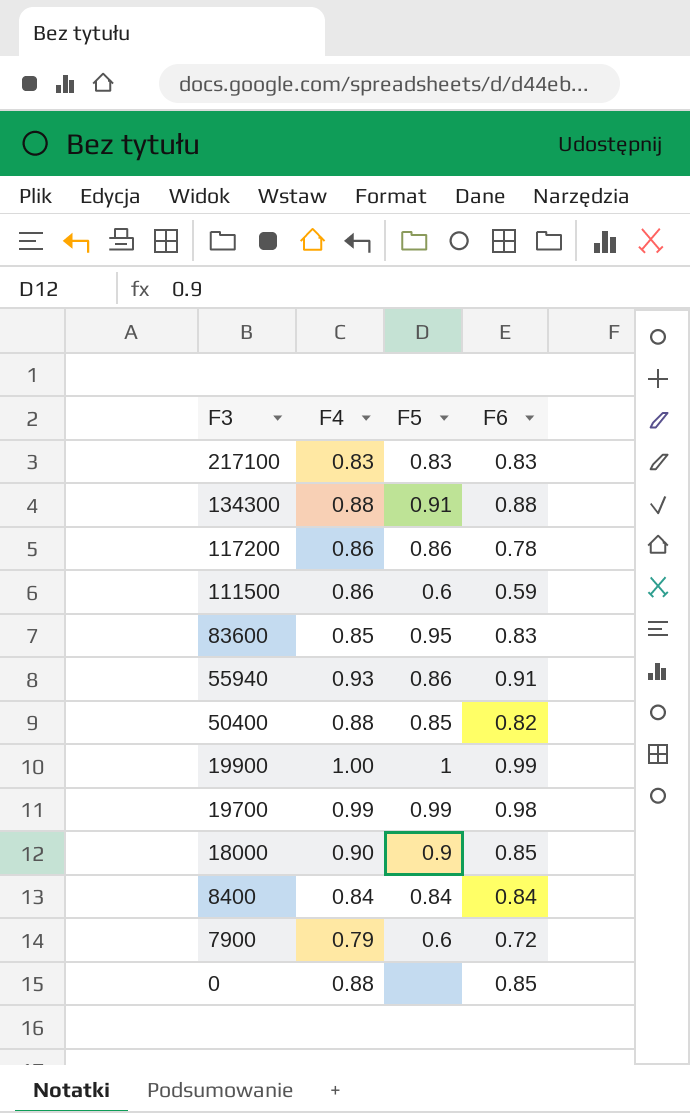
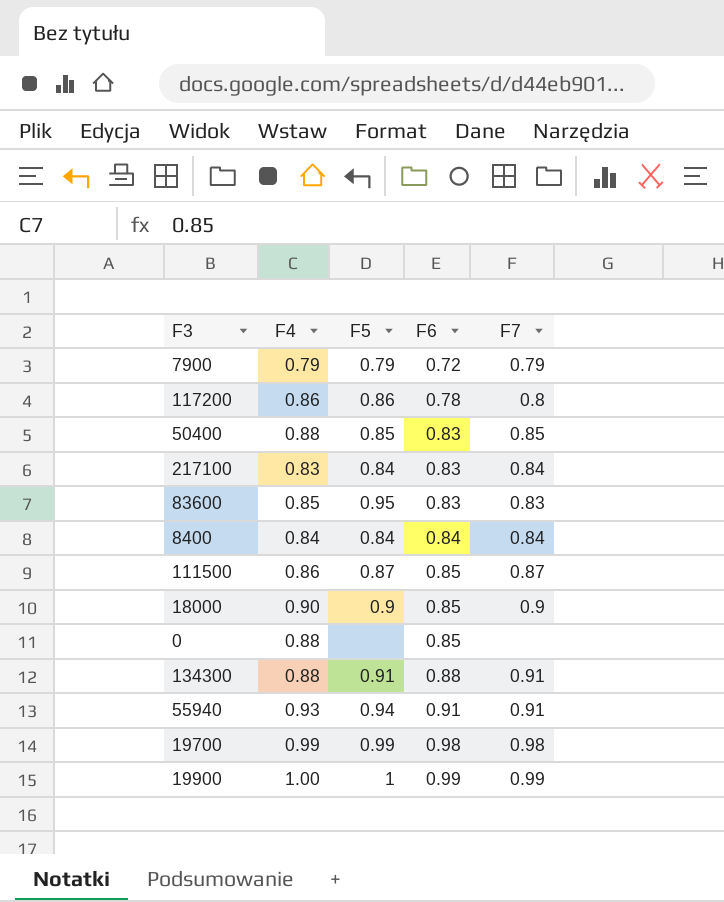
row order: F3 descending -> F6 ascending
column F7 | position: none -> 5
7900 | F5: 0.6 -> 0.79
50400 | F6: 0.82 -> 0.83
217100 | F5: 0.83 -> 0.84
111500 | F5: 0.6 -> 0.87
111500 | F6: 0.59 -> 0.85
55940 | F5: 0.86 -> 0.94

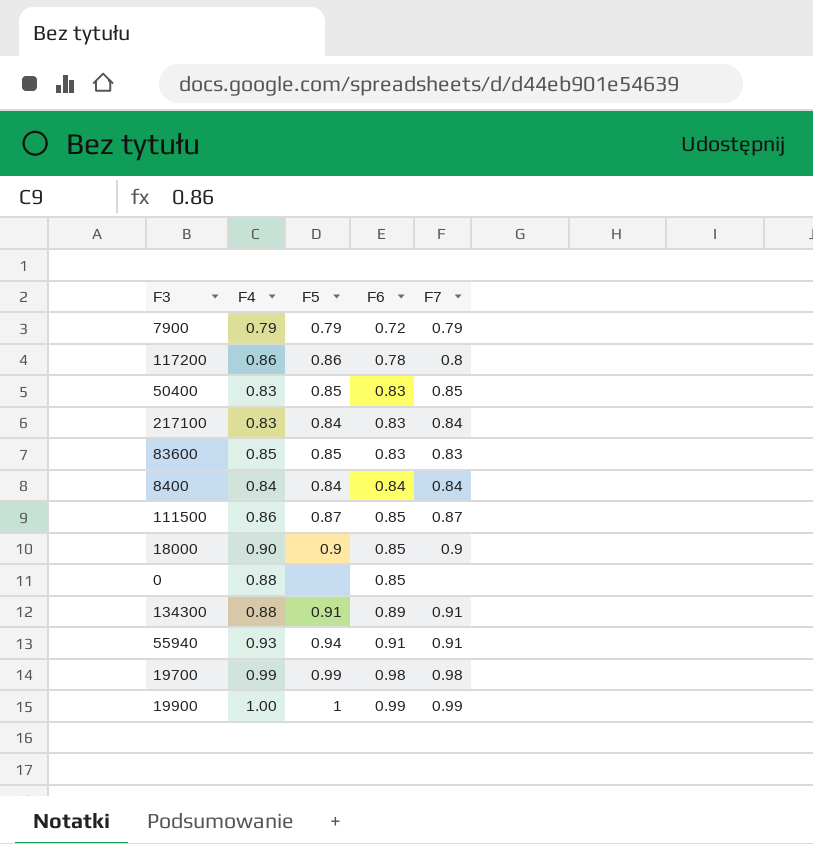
50400 | F4: 0.88 -> 0.83
83600 | F5: 0.95 -> 0.85
134300 | F6: 0.88 -> 0.89

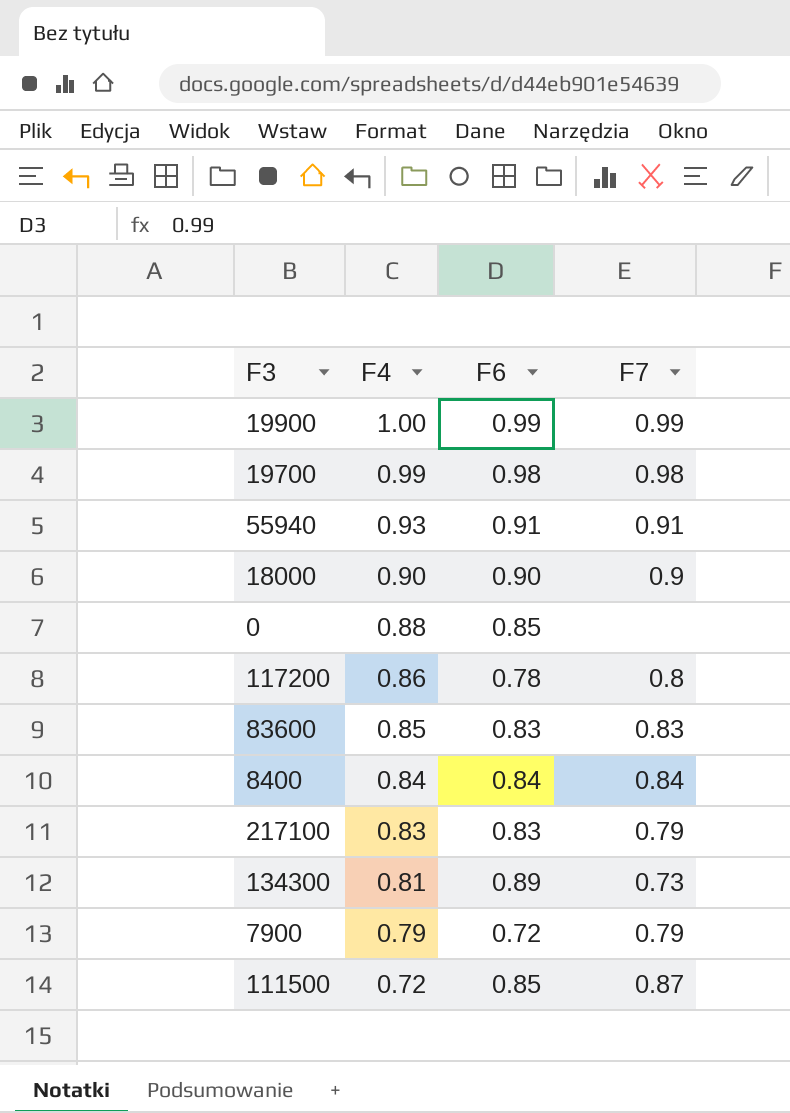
row order: F6 ascending -> F4 descending
column F5 | position: 3 -> none
row 50400: 0.83 | 0.85 | 0.83 | 0.85 -> none
18000 | F6: 0.85 -> 0.90
217100 | F7: 0.84 -> 0.79
134300 | F4: 0.88 -> 0.81
134300 | F7: 0.91 -> 0.73
111500 | F4: 0.86 -> 0.72

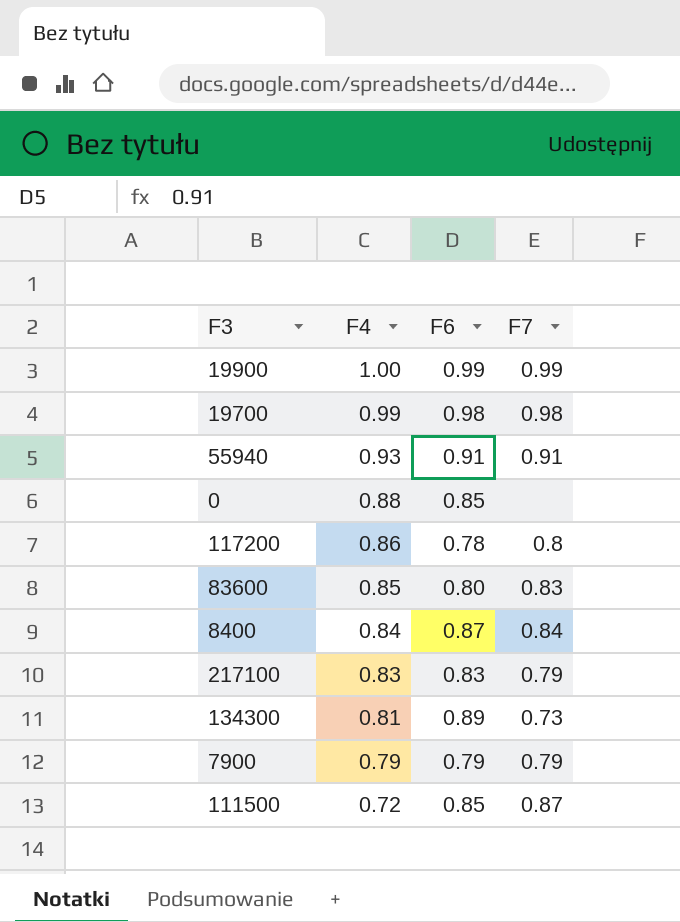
row 18000: 0.90 | 0.90 | 0.9 -> none
83600 | F6: 0.83 -> 0.80
8400 | F6: 0.84 -> 0.87
7900 | F6: 0.72 -> 0.79

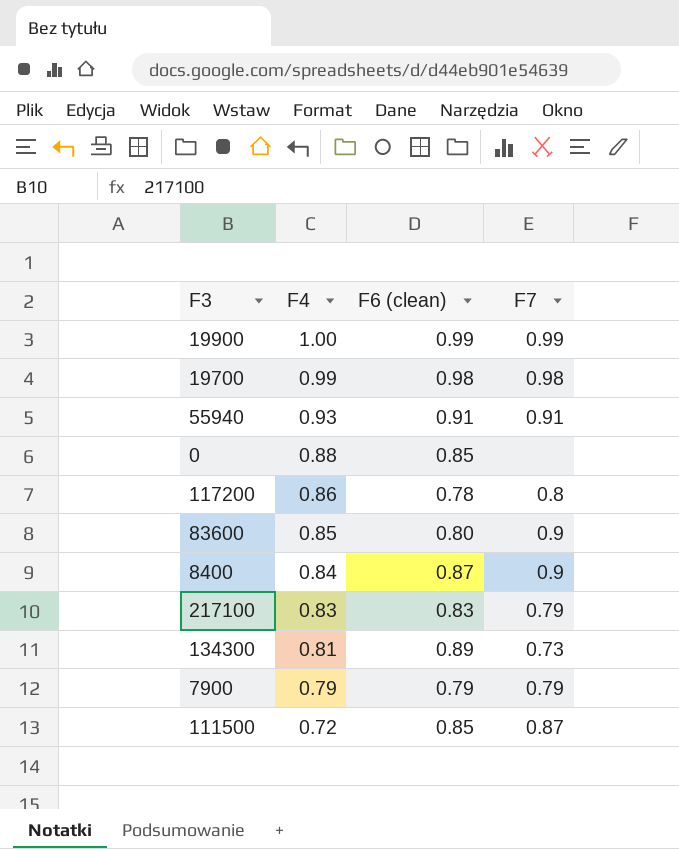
column name: F6 -> F6 (clean)
83600 | F7: 0.83 -> 0.9
8400 | F7: 0.84 -> 0.9

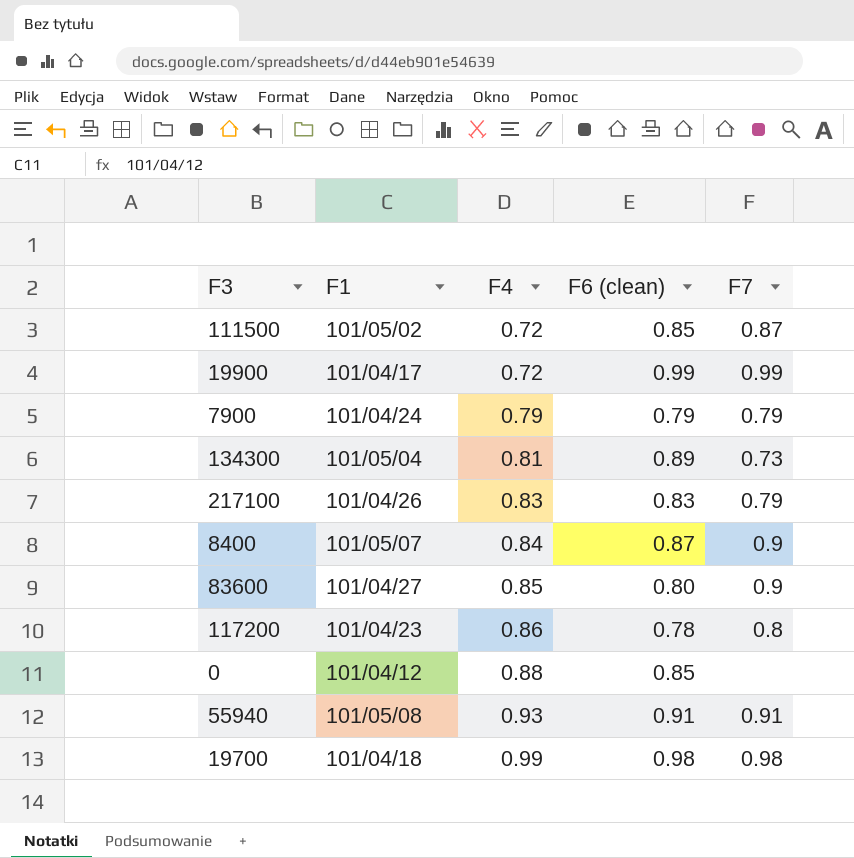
row order: F4 descending -> F4 ascending
column F1 | position: none -> 2
19900 | F4: 1.00 -> 0.72

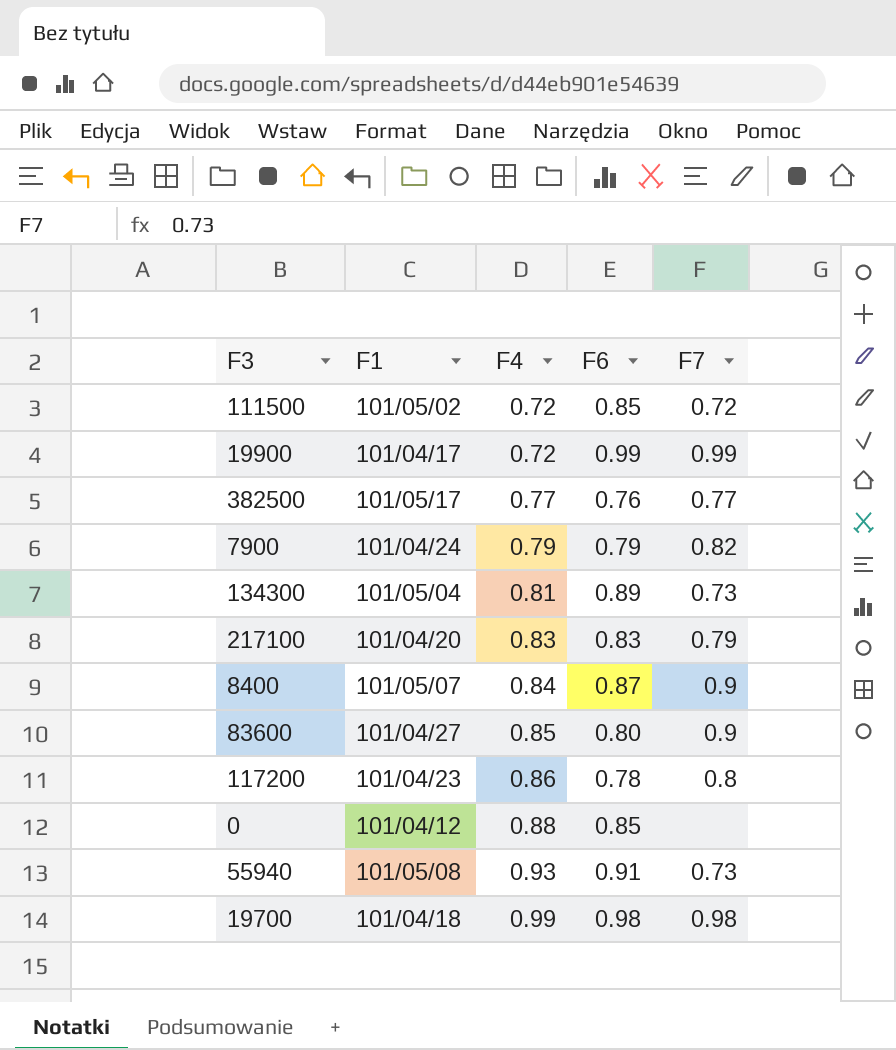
column name: F6 (clean) -> F6
111500 | F7: 0.87 -> 0.72
row 382500: none -> 101/05/17 | 0.77 | 0.76 | 0.77
7900 | F7: 0.79 -> 0.82
217100 | F1: 101/04/26 -> 101/04/20
55940 | F7: 0.91 -> 0.73

